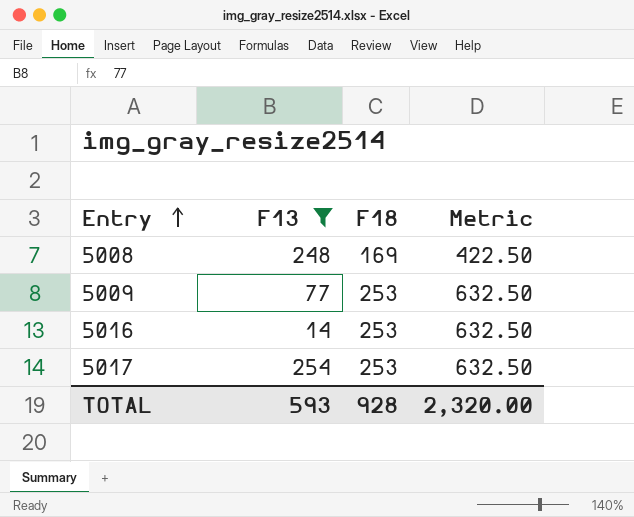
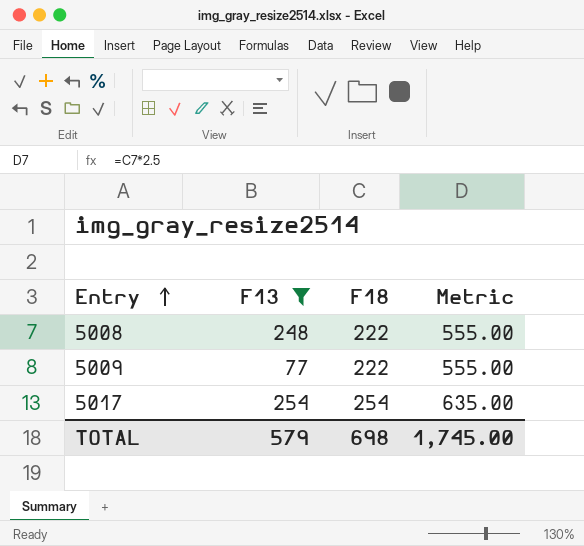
row 5016: 14 | 253 | 632.50 -> none
5008 | F18: 169 -> 222
5008 | Metric: 422.50 -> 555.00
5009 | F18: 253 -> 222
5009 | Metric: 632.50 -> 555.00
5017 | F18: 253 -> 254
5017 | Metric: 632.50 -> 635.00
TOTAL | F13: 593 -> 579
TOTAL | F18: 928 -> 698
TOTAL | Metric: 2,320.00 -> 1,745.00

